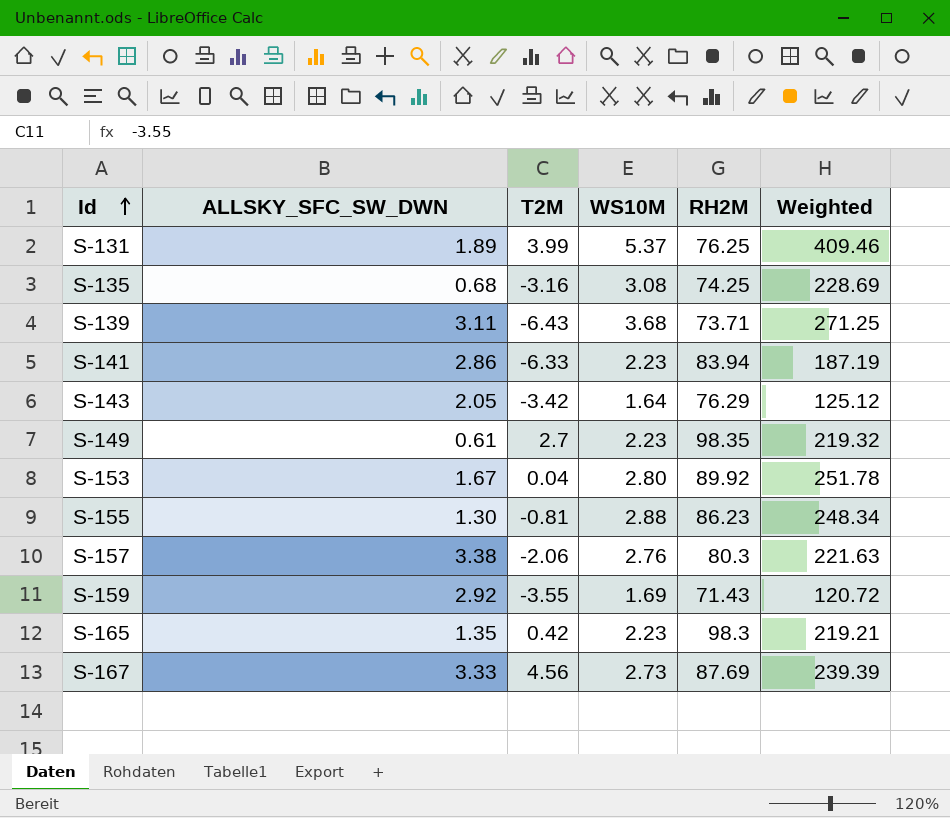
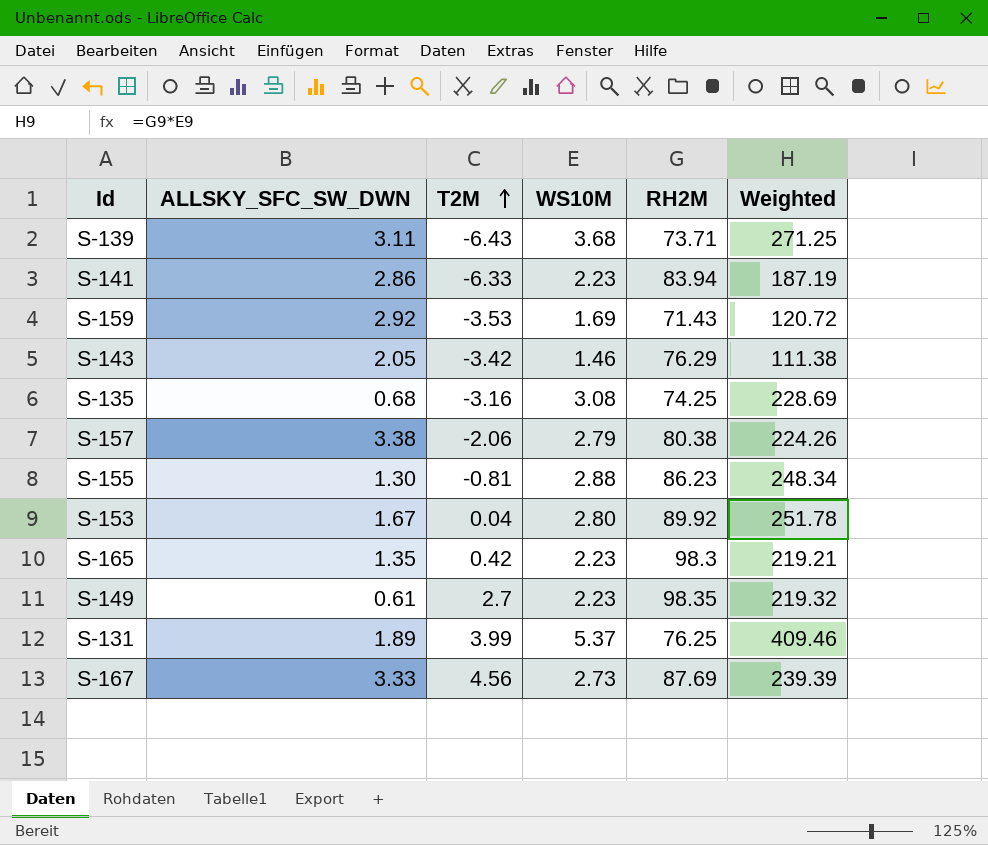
row order: Id ascending -> T2M ascending
S-159 | T2M: -3.55 -> -3.53
S-143 | WS10M: 1.64 -> 1.46
S-143 | Weighted: 125.12 -> 111.38
S-157 | WS10M: 2.76 -> 2.79
S-157 | RH2M: 80.3 -> 80.38
S-157 | Weighted: 221.63 -> 224.26

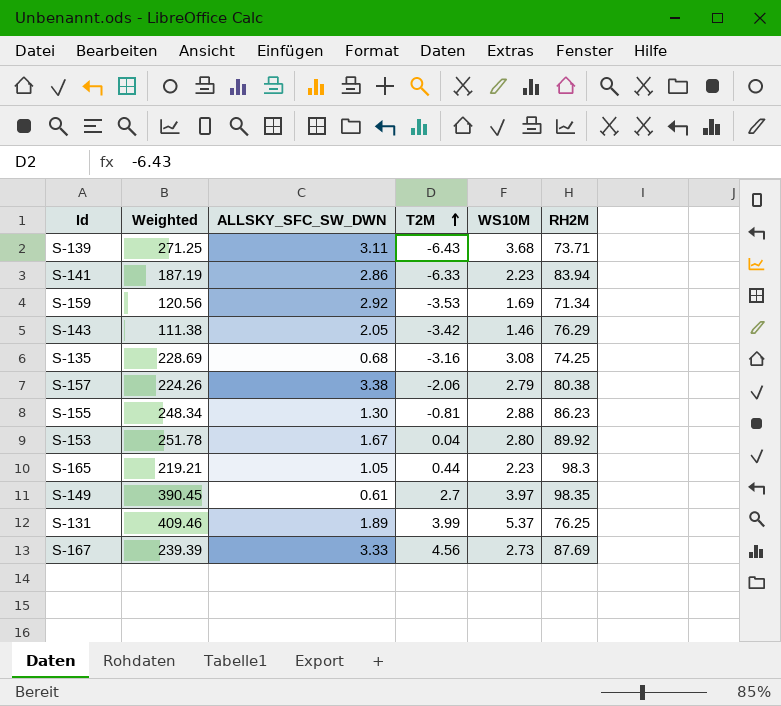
column Weighted | position: 6 -> 2
S-159 | Weighted: 120.72 -> 120.56
S-159 | RH2M: 71.43 -> 71.34
S-165 | ALLSKY_SFC_SW_DWN: 1.35 -> 1.05
S-165 | T2M: 0.42 -> 0.44
S-149 | Weighted: 219.32 -> 390.45
S-149 | WS10M: 2.23 -> 3.97

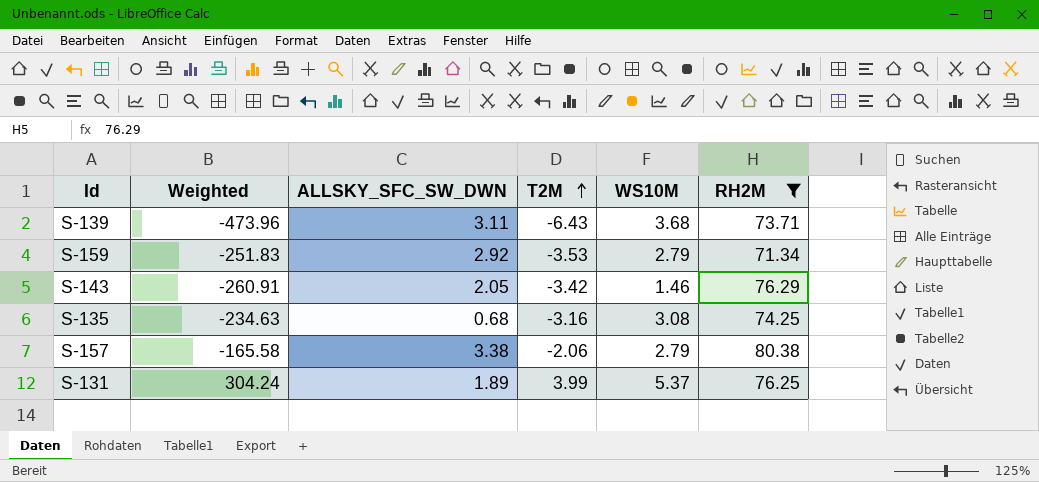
filter: none -> RH2M <= 80.38
column Weighted | formula: [WS10M] * [RH2M] -> [T2M] * [RH2M]
S-159 | WS10M: 1.69 -> 2.79

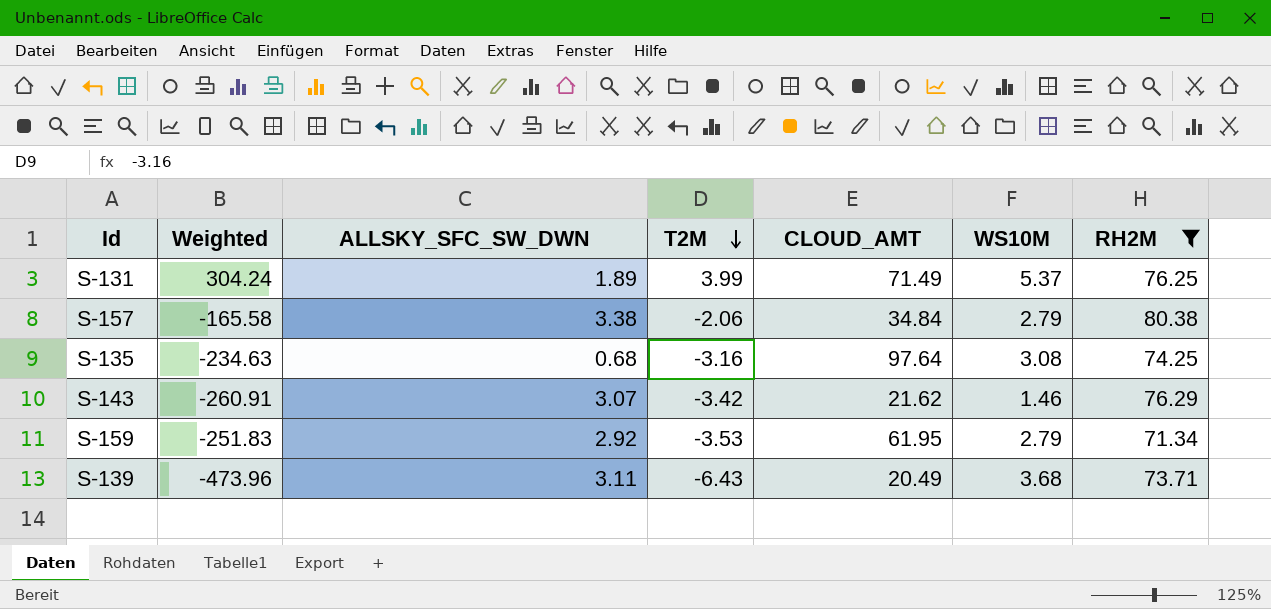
row order: T2M ascending -> T2M descending
column CLOUD_AMT | position: none -> 5
S-143 | ALLSKY_SFC_SW_DWN: 2.05 -> 3.07

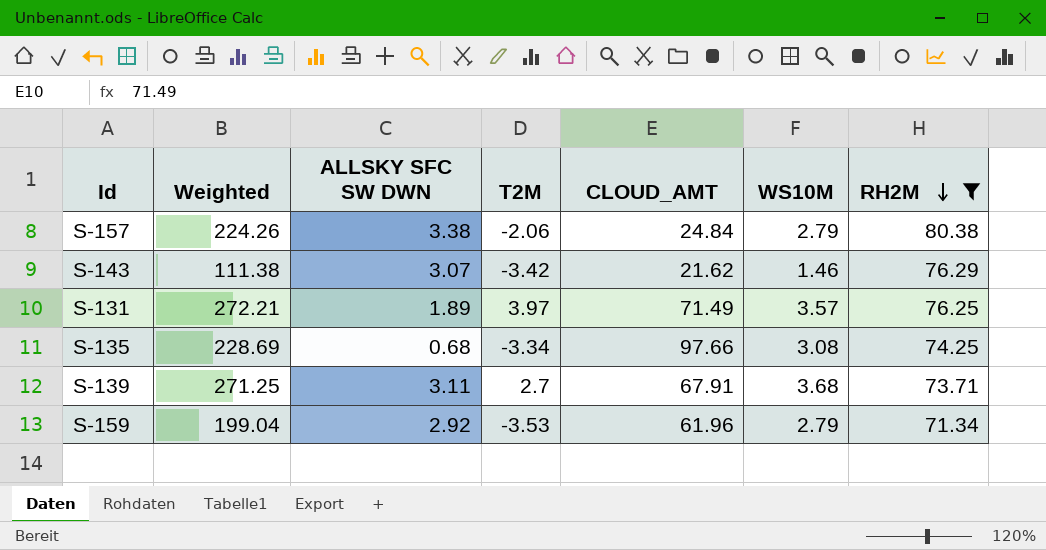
row order: T2M descending -> RH2M descending
column Weighted | formula: [T2M] * [RH2M] -> [WS10M] * [RH2M]
column name: ALLSKY_SFC_SW_DWN -> ALLSKY SFC SW DWN
S-157 | CLOUD_AMT: 34.84 -> 24.84
S-131 | T2M: 3.99 -> 3.97
S-131 | WS10M: 5.37 -> 3.57
S-135 | T2M: -3.16 -> -3.34
S-135 | CLOUD_AMT: 97.64 -> 97.66
S-139 | T2M: -6.43 -> 2.7
S-139 | CLOUD_AMT: 20.49 -> 67.91
S-159 | CLOUD_AMT: 61.95 -> 61.96

